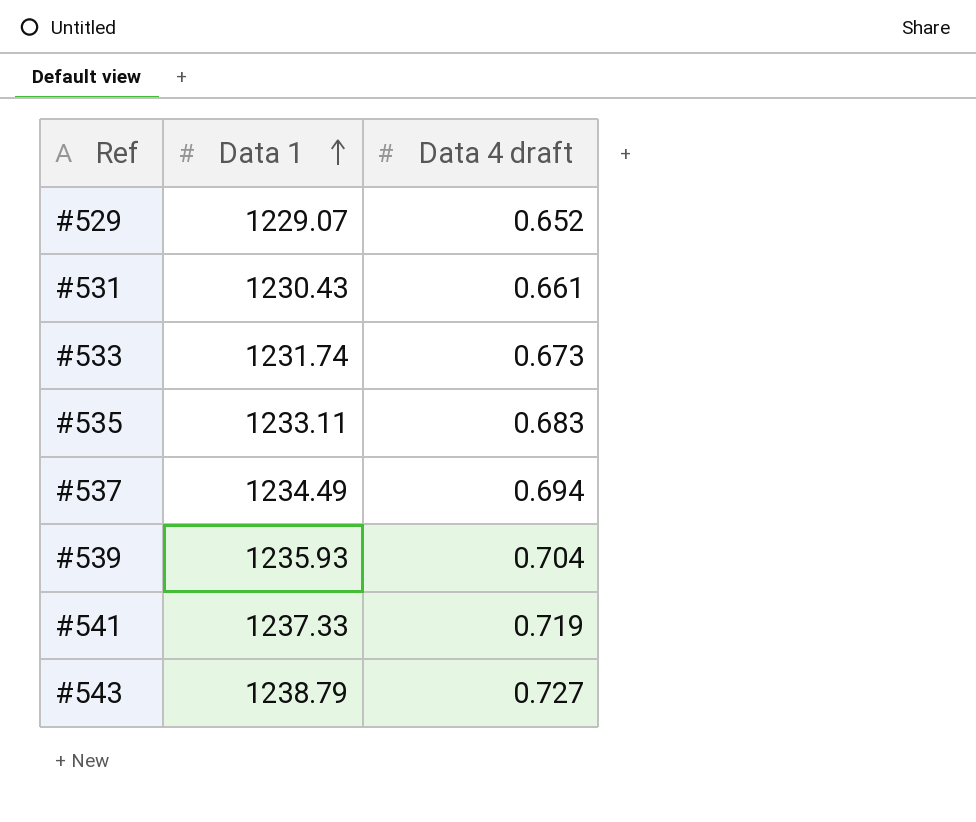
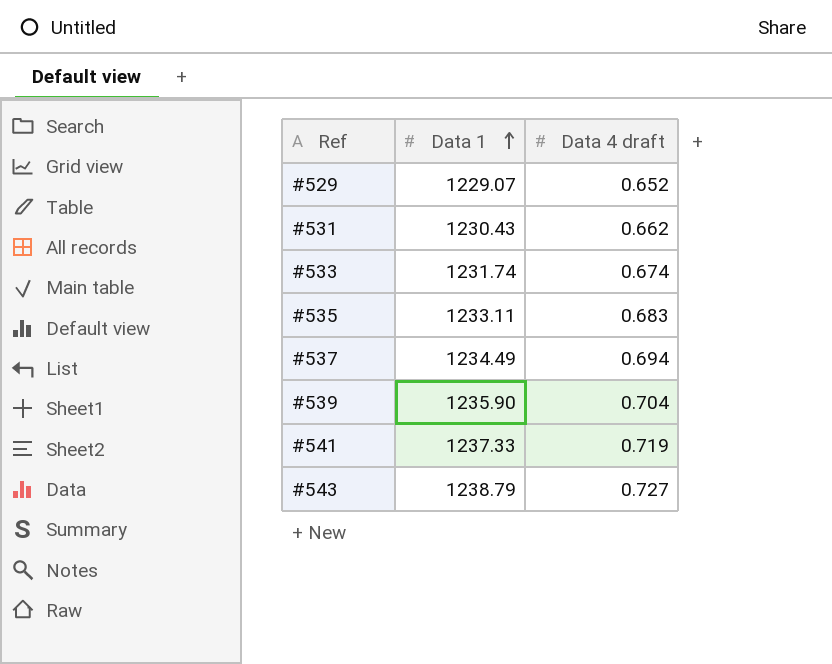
#531 | Data 4 draft: 0.661 -> 0.662
#533 | Data 4 draft: 0.673 -> 0.674
#539 | Data 1: 1235.93 -> 1235.90

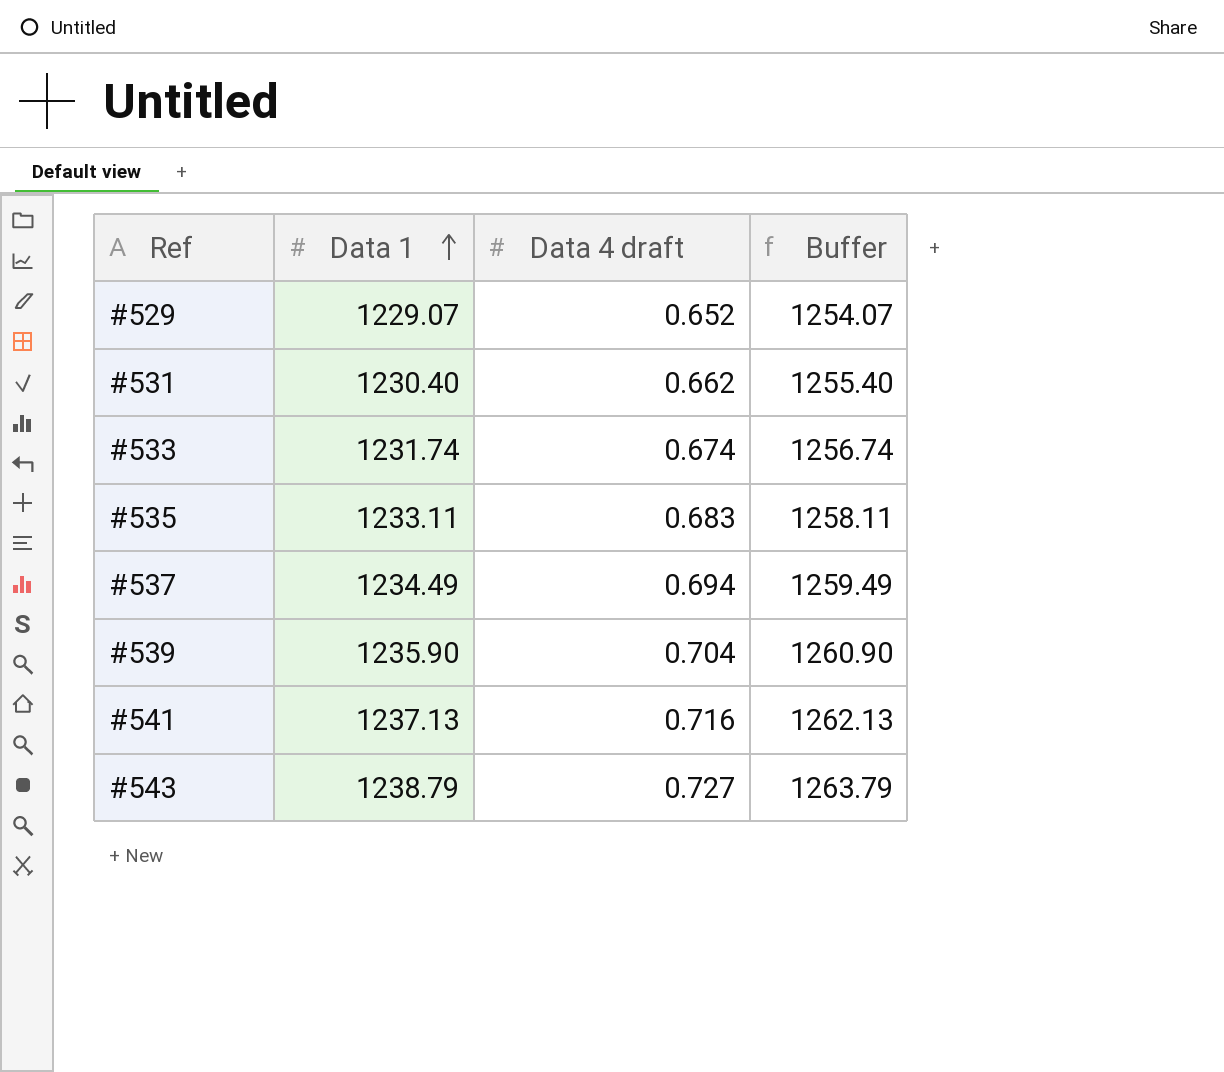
column Buffer | formula: none -> [Data 1] + 25
#531 | Data 1: 1230.43 -> 1230.40
#541 | Data 1: 1237.33 -> 1237.13
#541 | Data 4 draft: 0.719 -> 0.716

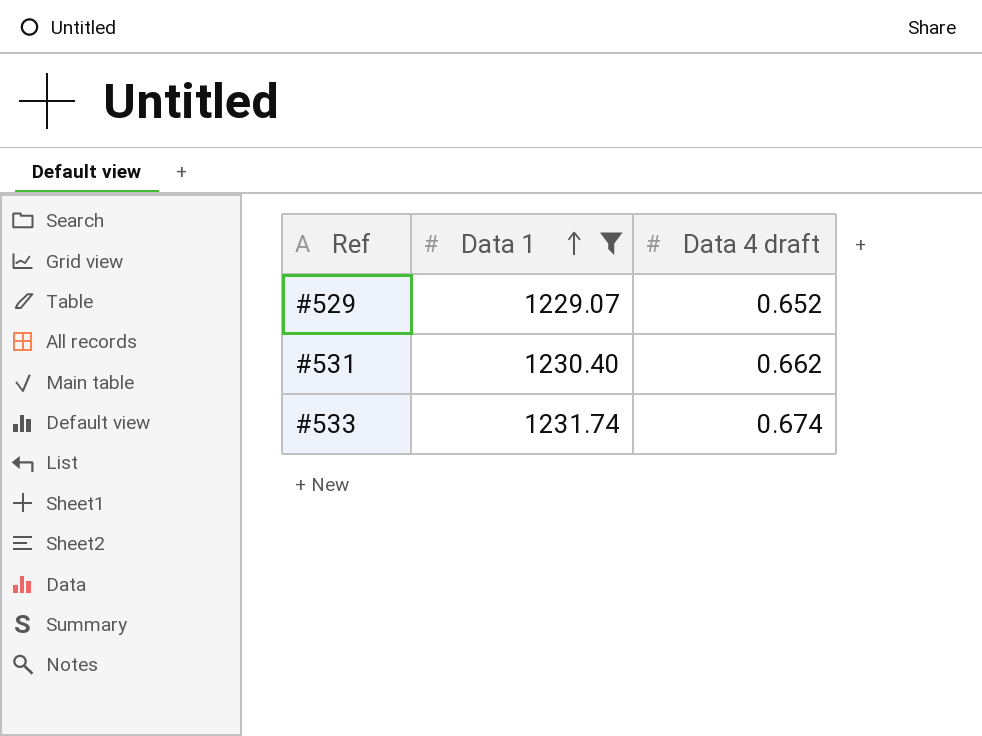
filter: none -> Data 1 <= 1231.74
column Buffer | formula: [Data 1] + 25 -> none

